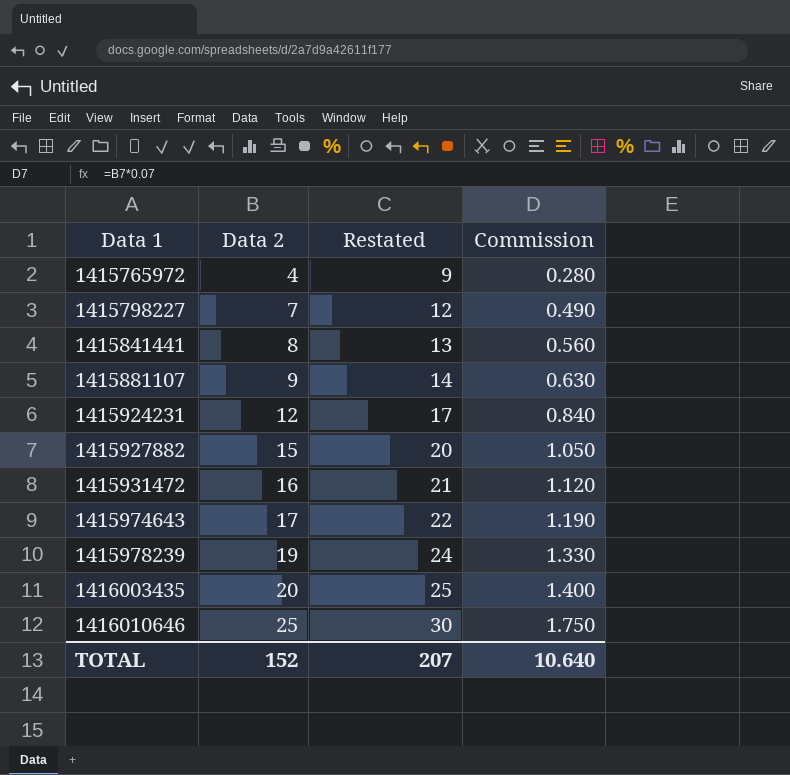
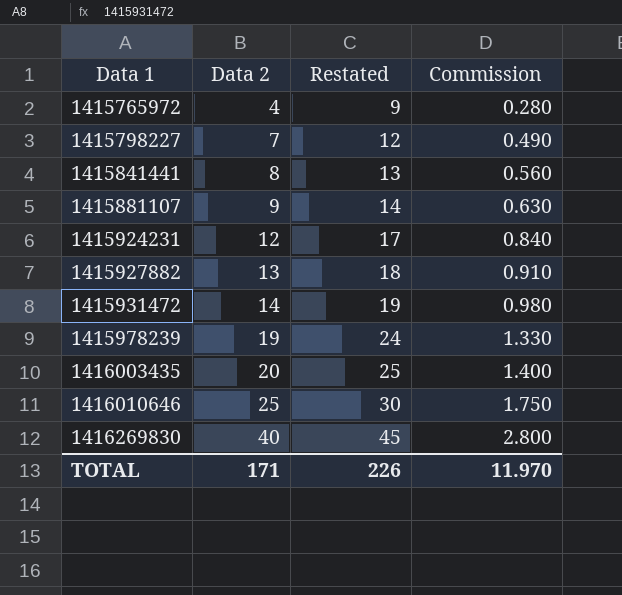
row 1415974643: 17 | 22 | 1.190 -> none
1415927882 | Data 2: 15 -> 13
1415927882 | Restated: 20 -> 18
1415927882 | Commission: 1.050 -> 0.910
1415931472 | Data 2: 16 -> 14
1415931472 | Restated: 21 -> 19
1415931472 | Commission: 1.120 -> 0.980
row 1416269830: none -> 40 | 45 | 2.800
TOTAL | Data 2: 152 -> 171
TOTAL | Restated: 207 -> 226
TOTAL | Commission: 10.640 -> 11.970

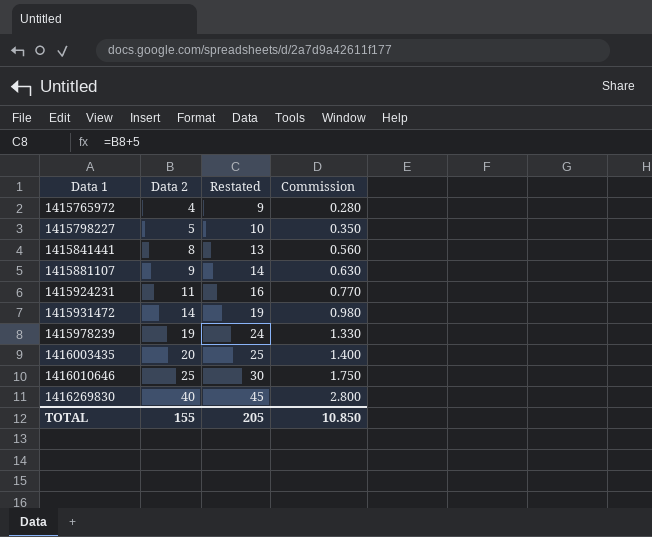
row 1415927882: 13 | 18 | 0.910 -> none
1415798227 | Data 2: 7 -> 5
1415798227 | Restated: 12 -> 10
1415798227 | Commission: 0.490 -> 0.350
1415924231 | Data 2: 12 -> 11
1415924231 | Restated: 17 -> 16
1415924231 | Commission: 0.840 -> 0.770
TOTAL | Data 2: 171 -> 155
TOTAL | Restated: 226 -> 205
TOTAL | Commission: 11.970 -> 10.850

